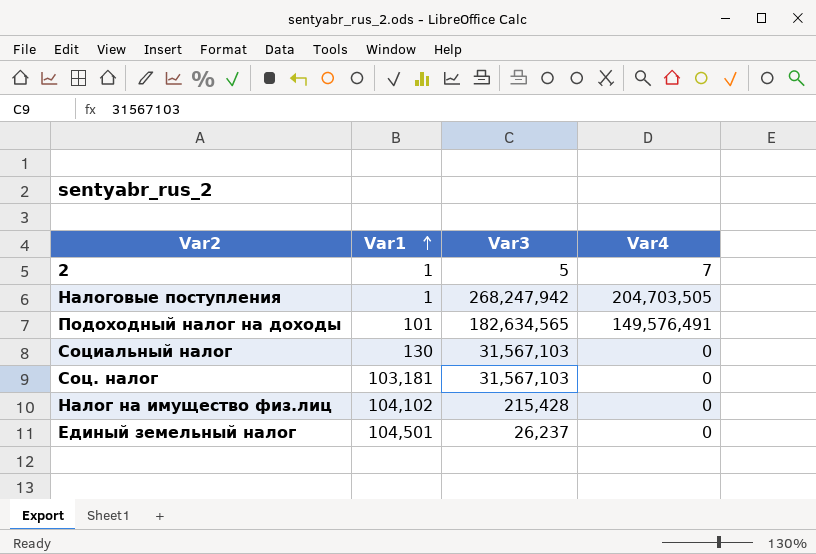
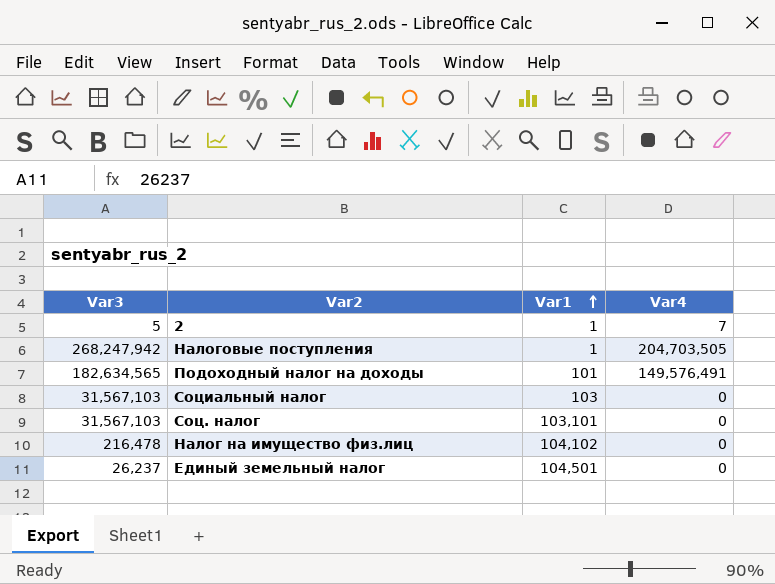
column Var3 | position: 3 -> 1
Социальный налог | Var1: 130 -> 103
Соц. налог | Var1: 103,181 -> 103,101
Hалог на имущество физ.лиц | Var3: 215,428 -> 216,478

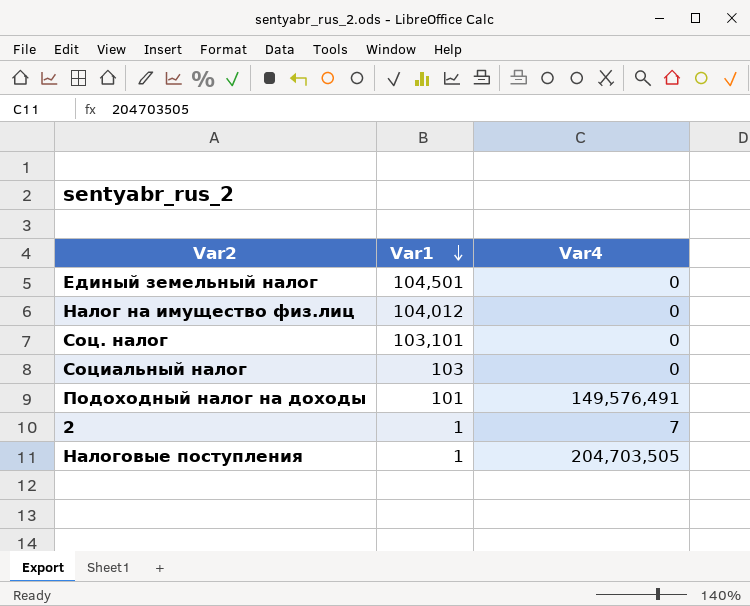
row order: Var1 ascending -> Var1 descending
column Var3 | position: 1 -> none
Hалог на имущество физ.лиц | Var1: 104,102 -> 104,012

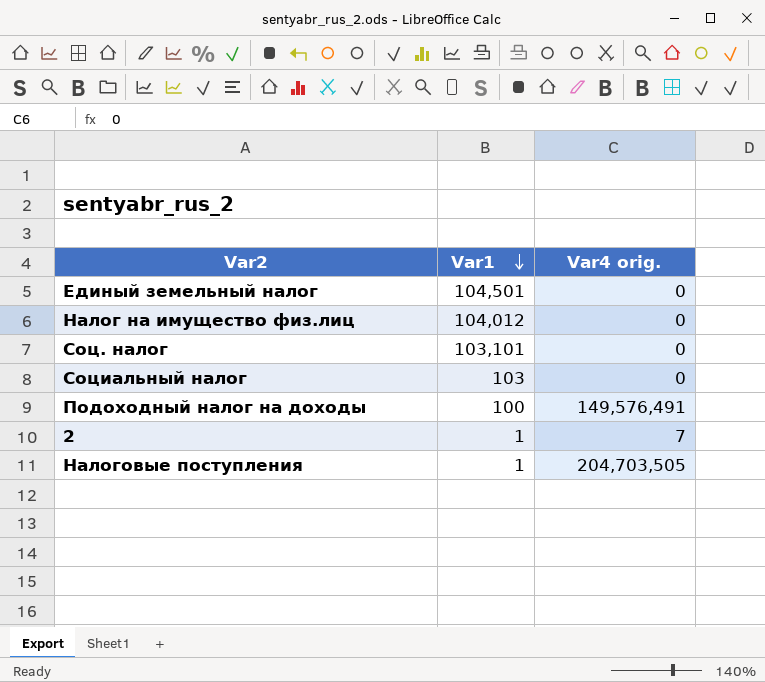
column name: Var4 -> Var4 orig.
Подоходный налог на доходы | Var1: 101 -> 100

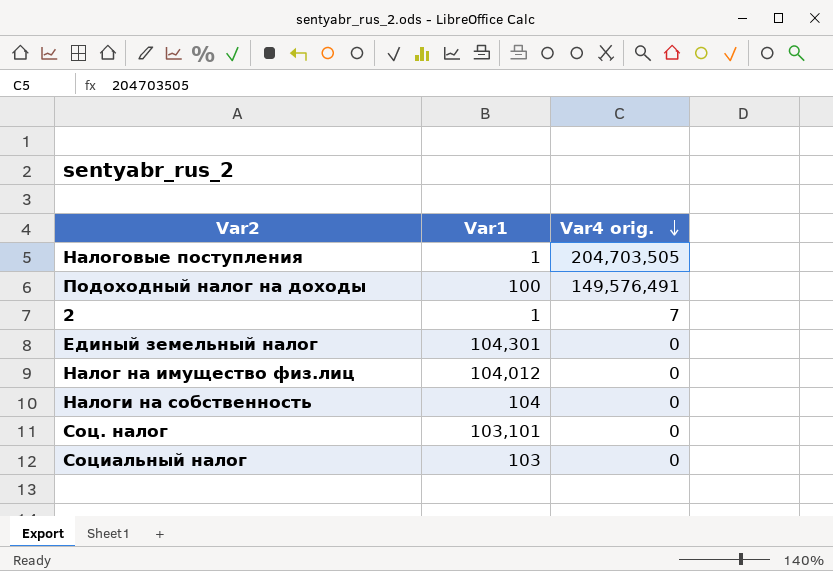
row order: Var1 descending -> Var4 orig. descending
Единый земельный налог | Var1: 104,501 -> 104,301
row Налоги на собственность: none -> 104 | 0

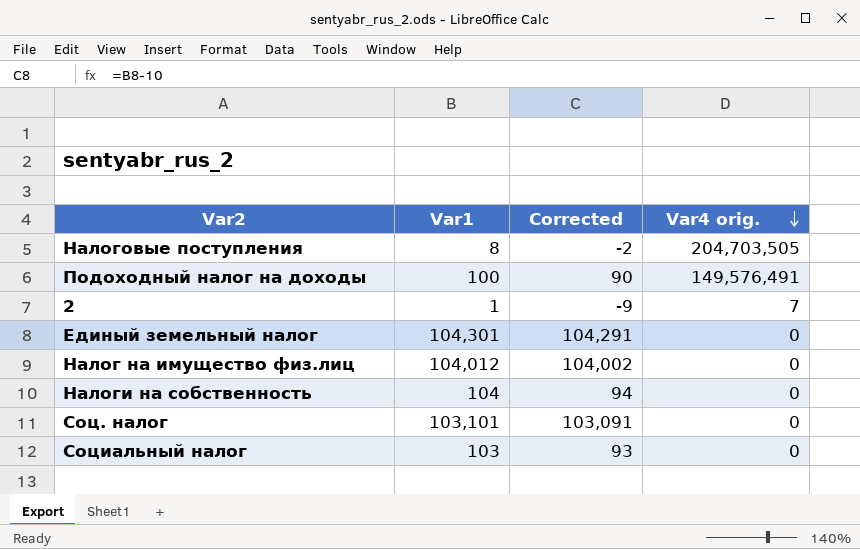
column Corrected | formula: none -> [Var1] - 10
Hалоговые поступления | Var1: 1 -> 8

